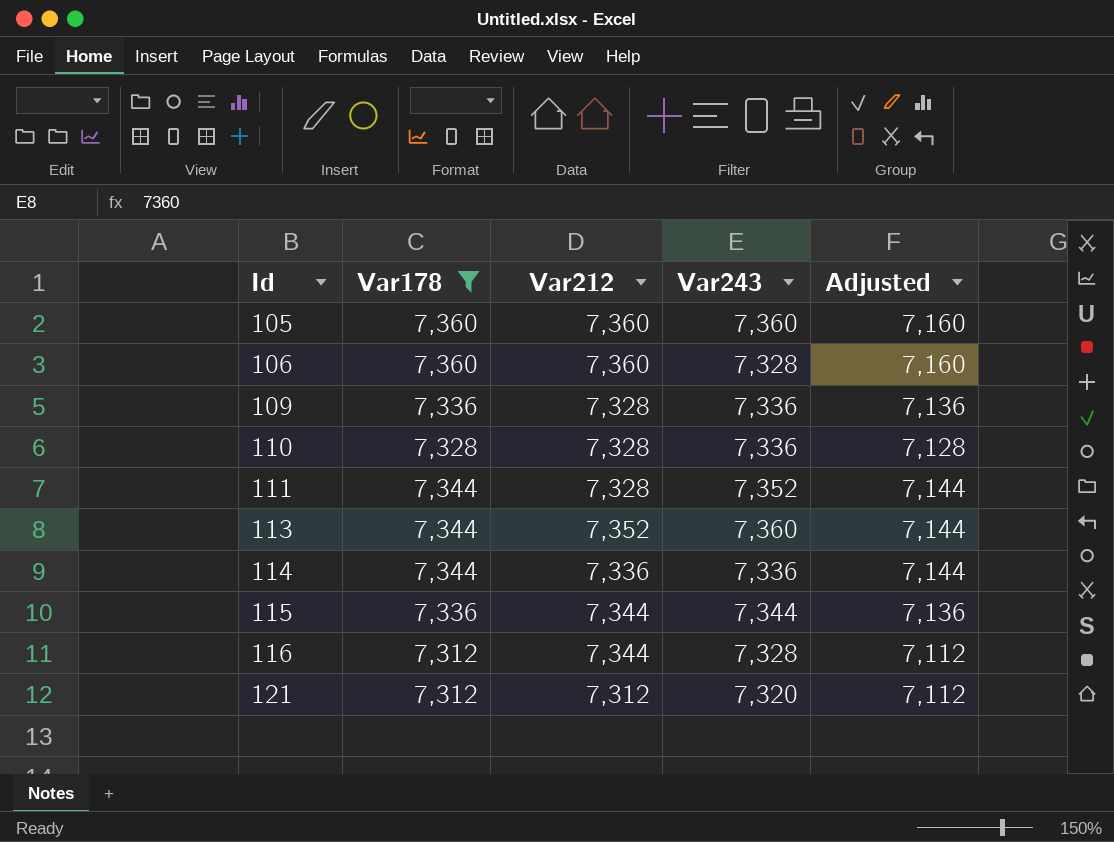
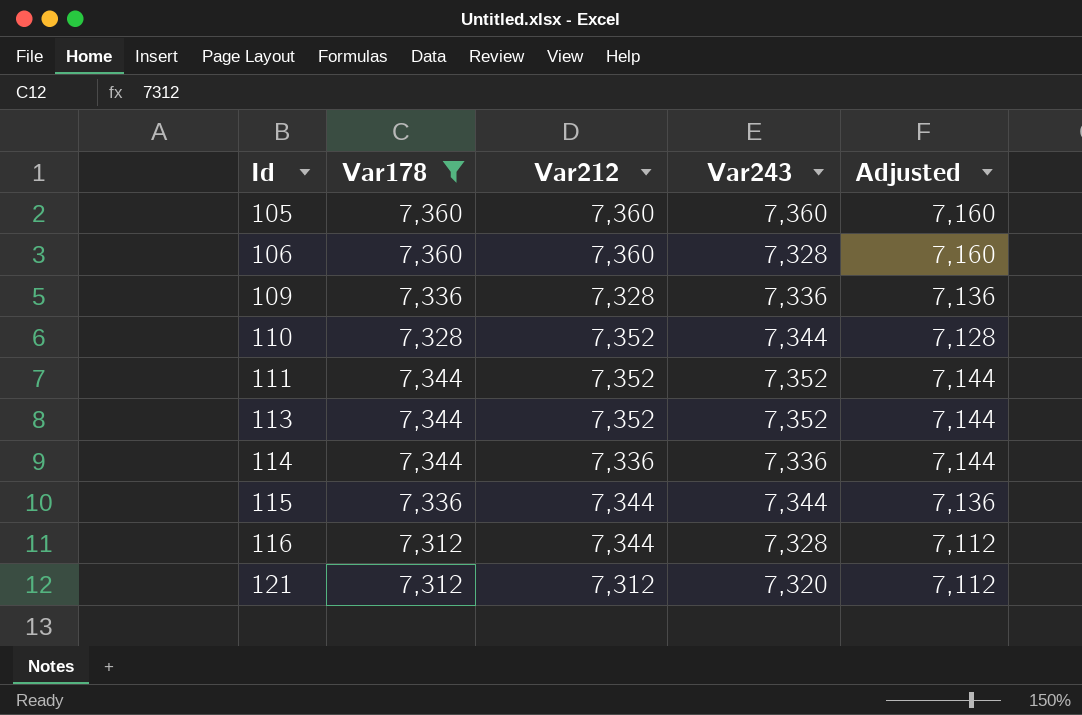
110 | Var212: 7,328 -> 7,352
110 | Var243: 7,336 -> 7,344
111 | Var212: 7,328 -> 7,352
113 | Var243: 7,360 -> 7,352

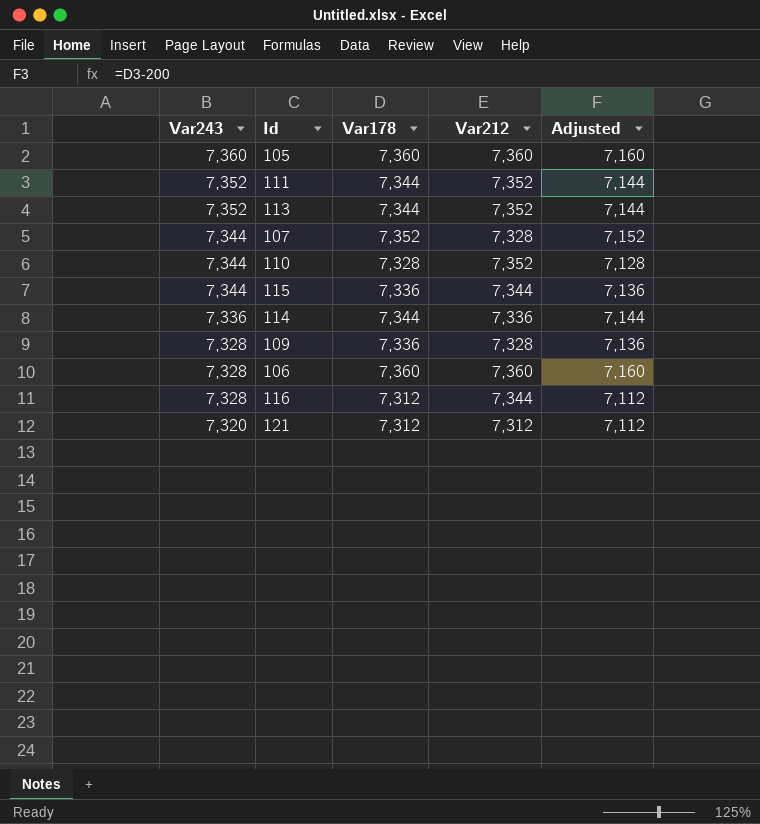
filter: Var178 != 7,352 -> none
row order: Id ascending -> Var243 descending
column Var243 | position: 4 -> 1
109 | Var243: 7,336 -> 7,328

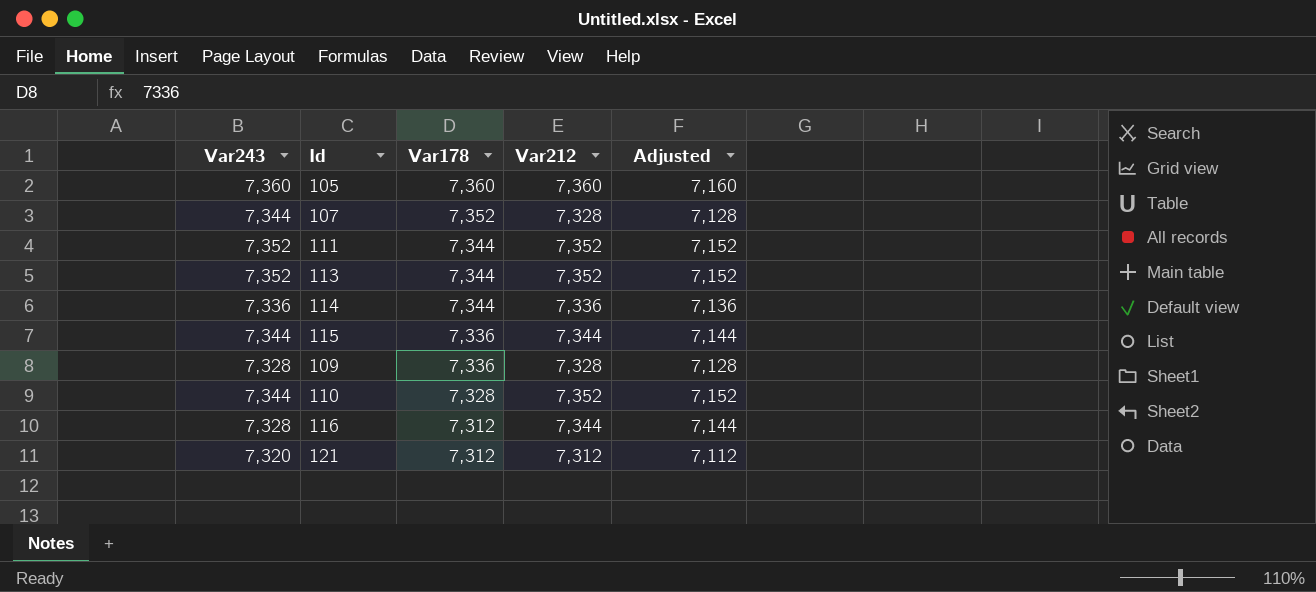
row order: Var243 descending -> Var178 descending
column Adjusted | formula: [Var178] - 200 -> [Var212] - 200
row 106: 7,328 | 7,360 | 7,360 | 7,160 -> none

